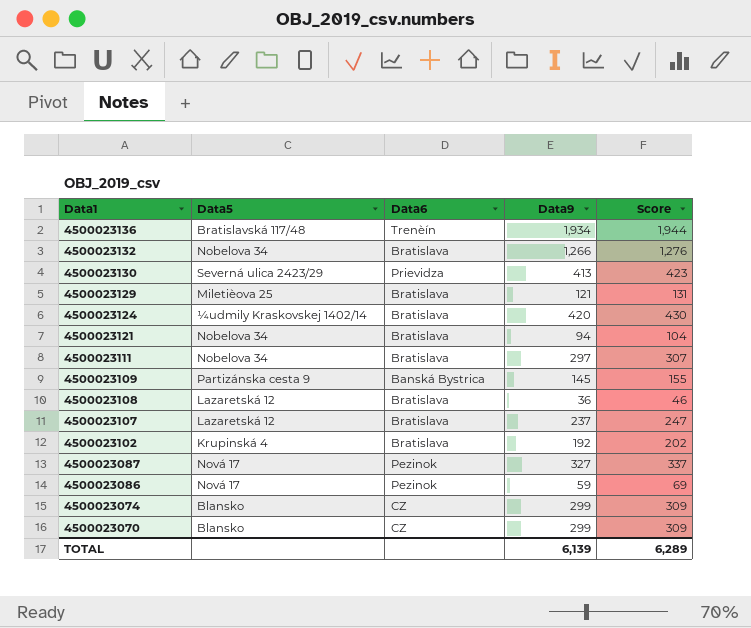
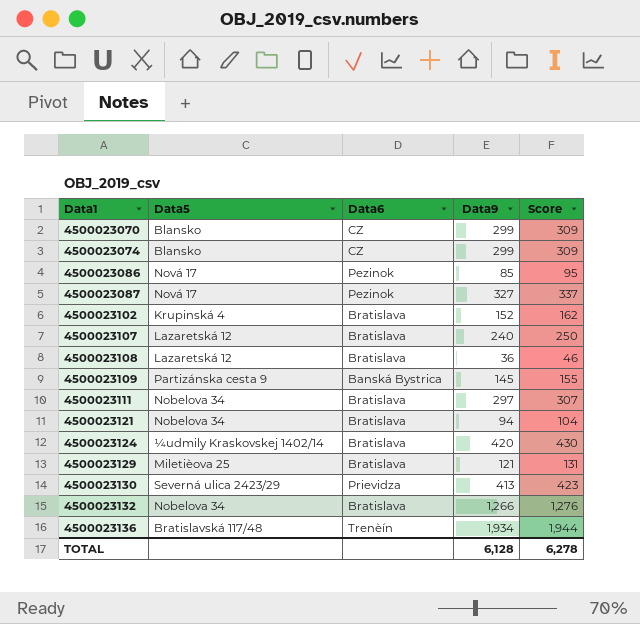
row order: Data1 descending -> Data1 ascending
4500023086 | Data9: 59 -> 85
4500023086 | Score: 69 -> 95
4500023102 | Data9: 192 -> 152
4500023102 | Score: 202 -> 162
4500023107 | Data9: 237 -> 240
4500023107 | Score: 247 -> 250
TOTAL | Data9: 6,139 -> 6,128
TOTAL | Score: 6,289 -> 6,278

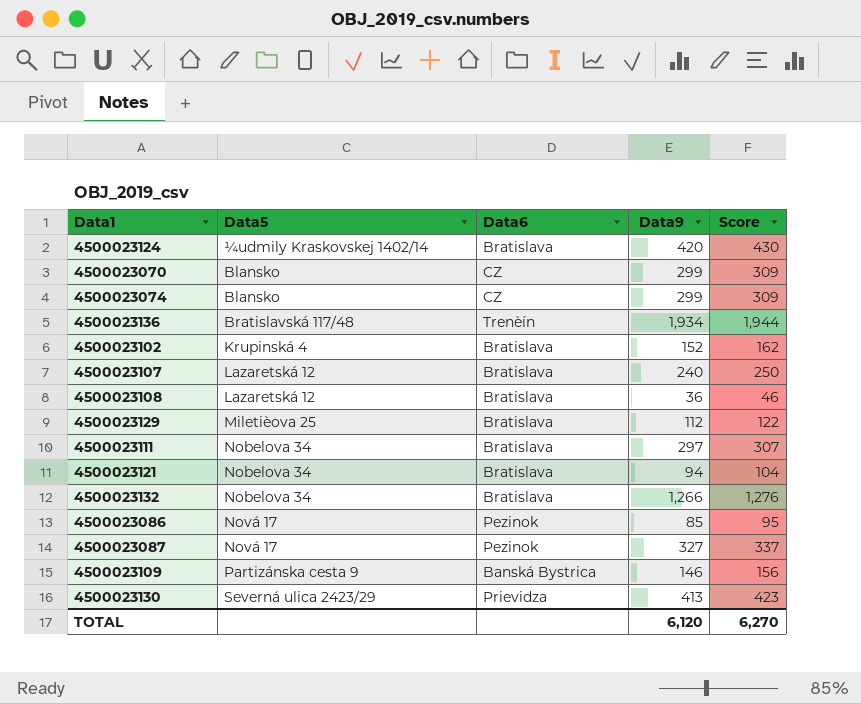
row order: Data1 ascending -> Data5 ascending
4500023129 | Data9: 121 -> 112
4500023129 | Score: 131 -> 122
4500023109 | Data9: 145 -> 146
4500023109 | Score: 155 -> 156
TOTAL | Data9: 6,128 -> 6,120
TOTAL | Score: 6,278 -> 6,270

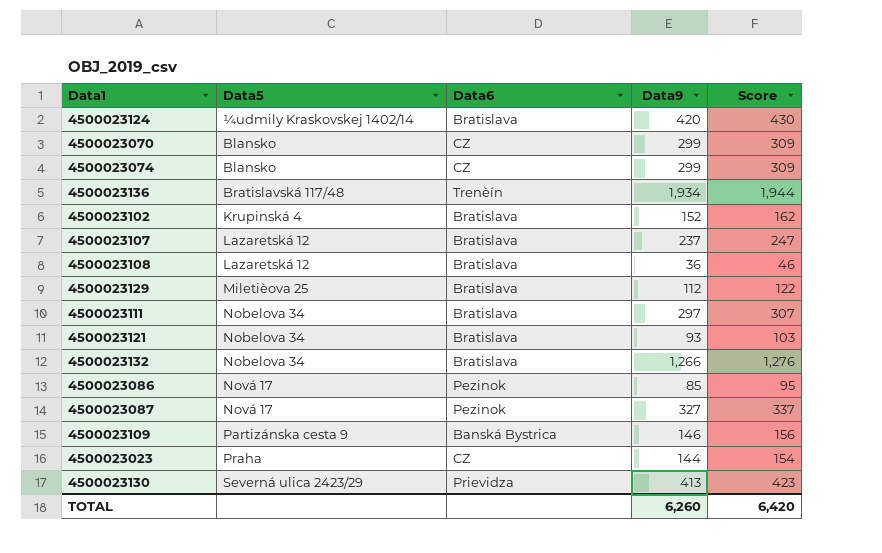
4500023107 | Data9: 240 -> 237
4500023107 | Score: 250 -> 247
4500023121 | Data9: 94 -> 93
4500023121 | Score: 104 -> 103
row 4500023023: none -> Praha | CZ | 144 | 154
TOTAL | Data9: 6,120 -> 6,260
TOTAL | Score: 6,270 -> 6,420

